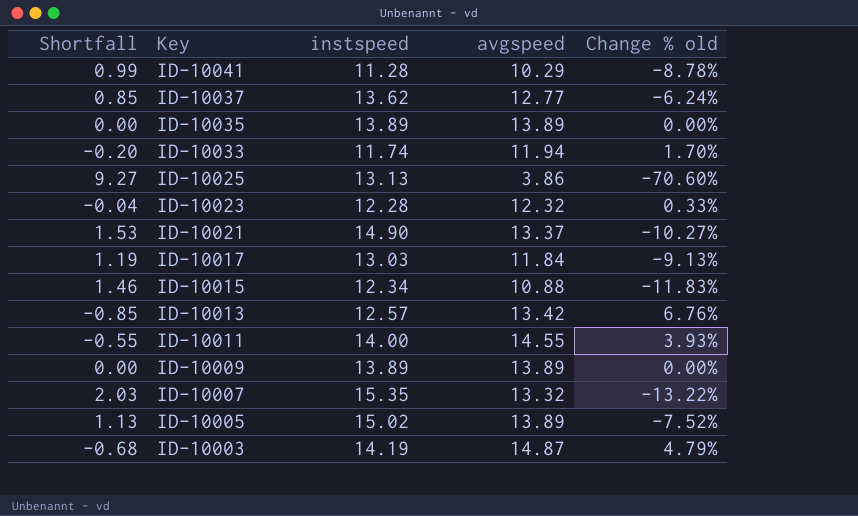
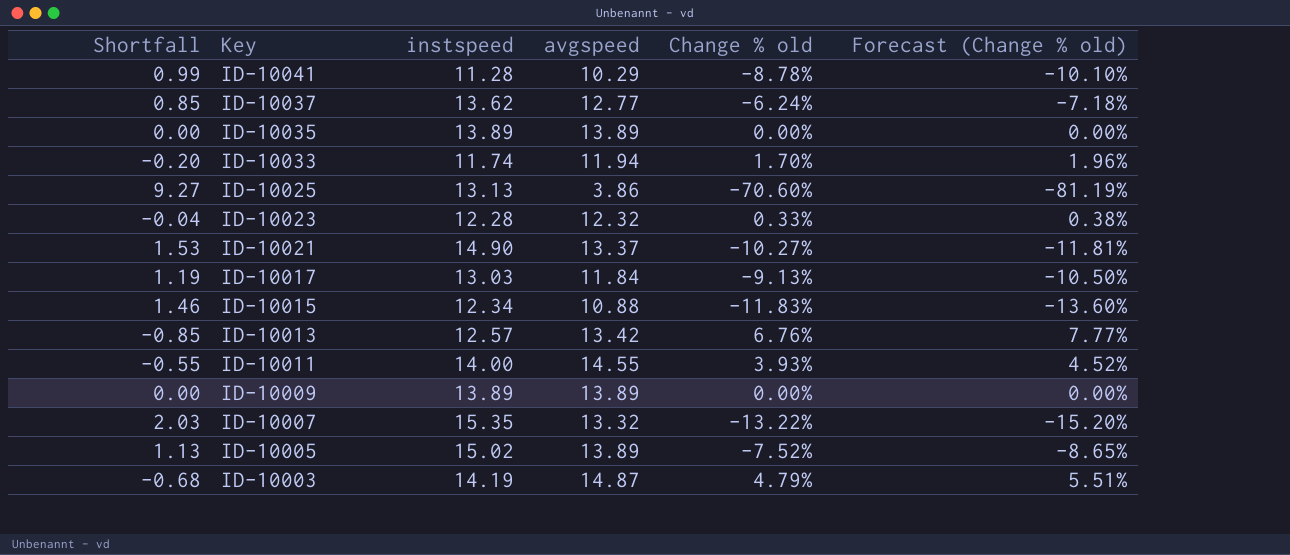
column Forecast (Change % old) | formula: none -> [Change % old] * 1.15

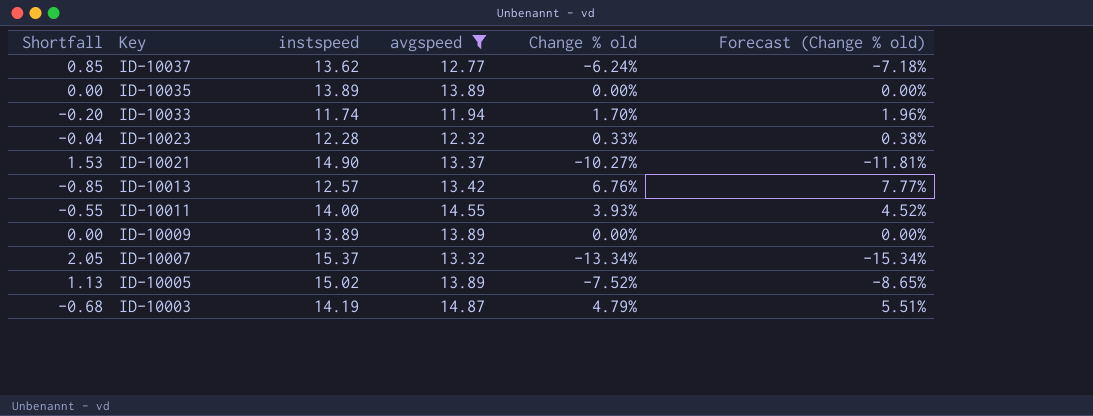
filter: none -> avgspeed >= 11.94
ID-10007 | Shortfall: 2.03 -> 2.05
ID-10007 | instspeed: 15.35 -> 15.37
ID-10007 | Change % old: -13.22% -> -13.34%
ID-10007 | Forecast (Change % old): -15.20% -> -15.34%

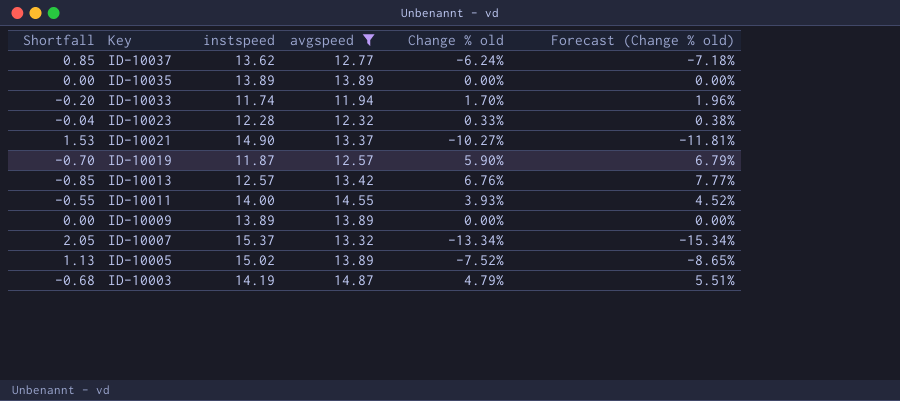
row ID-10019: none -> -0.70 | 11.87 | 12.57 | 5.90% | 6.79%

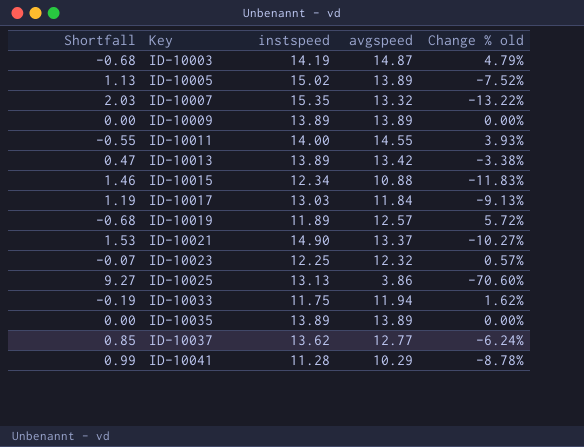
filter: avgspeed >= 11.94 -> none
row order: Key descending -> Key ascending
column Forecast (Change % old) | formula: [Change % old] * 1.15 -> none
ID-10007 | Shortfall: 2.05 -> 2.03
ID-10007 | instspeed: 15.37 -> 15.35
ID-10007 | Change % old: -13.34% -> -13.22%
ID-10013 | Shortfall: -0.85 -> 0.47
ID-10013 | instspeed: 12.57 -> 13.89
ID-10013 | Change % old: 6.76% -> -3.38%
ID-10019 | Shortfall: -0.70 -> -0.68
ID-10019 | instspeed: 11.87 -> 11.89
ID-10019 | Change % old: 5.90% -> 5.72%
ID-10023 | Shortfall: -0.04 -> -0.07
ID-10023 | instspeed: 12.28 -> 12.25
ID-10023 | Change % old: 0.33% -> 0.57%
ID-10033 | Shortfall: -0.20 -> -0.19
ID-10033 | instspeed: 11.74 -> 11.75
ID-10033 | Change % old: 1.70% -> 1.62%

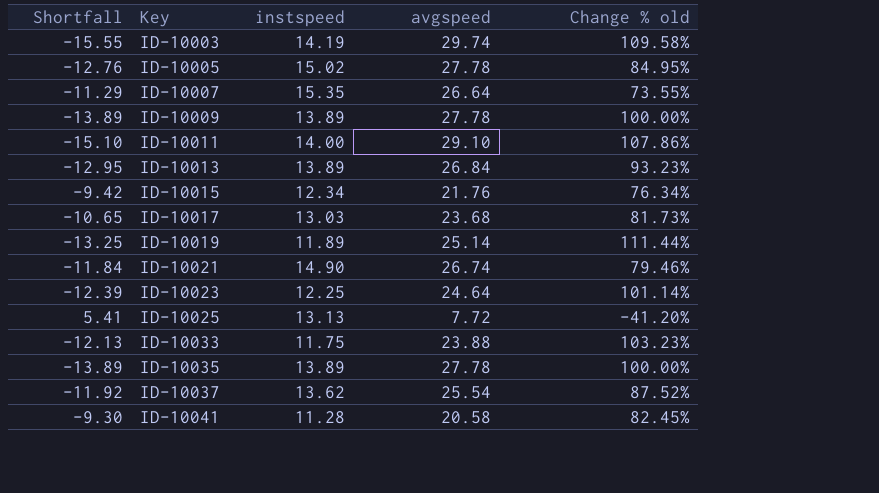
ID-10003 | Shortfall: -0.68 -> -15.55
ID-10003 | avgspeed: 14.87 -> 29.74
ID-10003 | Change % old: 4.79% -> 109.58%
ID-10005 | Shortfall: 1.13 -> -12.76
ID-10005 | avgspeed: 13.89 -> 27.78
ID-10005 | Change % old: -7.52% -> 84.95%
ID-10007 | Shortfall: 2.03 -> -11.29
ID-10007 | avgspeed: 13.32 -> 26.64
ID-10007 | Change % old: -13.22% -> 73.55%
ID-10009 | Shortfall: 0.00 -> -13.89
ID-10009 | avgspeed: 13.89 -> 27.78
ID-10009 | Change % old: 0.00% -> 100.00%
ID-10011 | Shortfall: -0.55 -> -15.10
ID-10011 | avgspeed: 14.55 -> 29.10
ID-10011 | Change % old: 3.93% -> 107.86%
ID-10013 | Shortfall: 0.47 -> -12.95
ID-10013 | avgspeed: 13.42 -> 26.84
ID-10013 | Change % old: -3.38% -> 93.23%
ID-10015 | Shortfall: 1.46 -> -9.42
ID-10015 | avgspeed: 10.88 -> 21.76
ID-10015 | Change % old: -11.83% -> 76.34%
ID-10017 | Shortfall: 1.19 -> -10.65
ID-10017 | avgspeed: 11.84 -> 23.68
ID-10017 | Change % old: -9.13% -> 81.73%
ID-10019 | Shortfall: -0.68 -> -13.25
ID-10019 | avgspeed: 12.57 -> 25.14
ID-10019 | Change % old: 5.72% -> 111.44%
ID-10021 | Shortfall: 1.53 -> -11.84
ID-10021 | avgspeed: 13.37 -> 26.74
ID-10021 | Change % old: -10.27% -> 79.46%
ID-10023 | Shortfall: -0.07 -> -12.39
ID-10023 | avgspeed: 12.32 -> 24.64
ID-10023 | Change % old: 0.57% -> 101.14%
ID-10025 | Shortfall: 9.27 -> 5.41
ID-10025 | avgspeed: 3.86 -> 7.72
ID-10025 | Change % old: -70.60% -> -41.20%
ID-10033 | Shortfall: -0.19 -> -12.13
ID-10033 | avgspeed: 11.94 -> 23.88
ID-10033 | Change % old: 1.62% -> 103.23%
ID-10035 | Shortfall: 0.00 -> -13.89
ID-10035 | avgspeed: 13.89 -> 27.78
ID-10035 | Change % old: 0.00% -> 100.00%
ID-10037 | Shortfall: 0.85 -> -11.92
ID-10037 | avgspeed: 12.77 -> 25.54
ID-10037 | Change % old: -6.24% -> 87.52%
ID-10041 | Shortfall: 0.99 -> -9.30
ID-10041 | avgspeed: 10.29 -> 20.58
ID-10041 | Change % old: -8.78% -> 82.45%

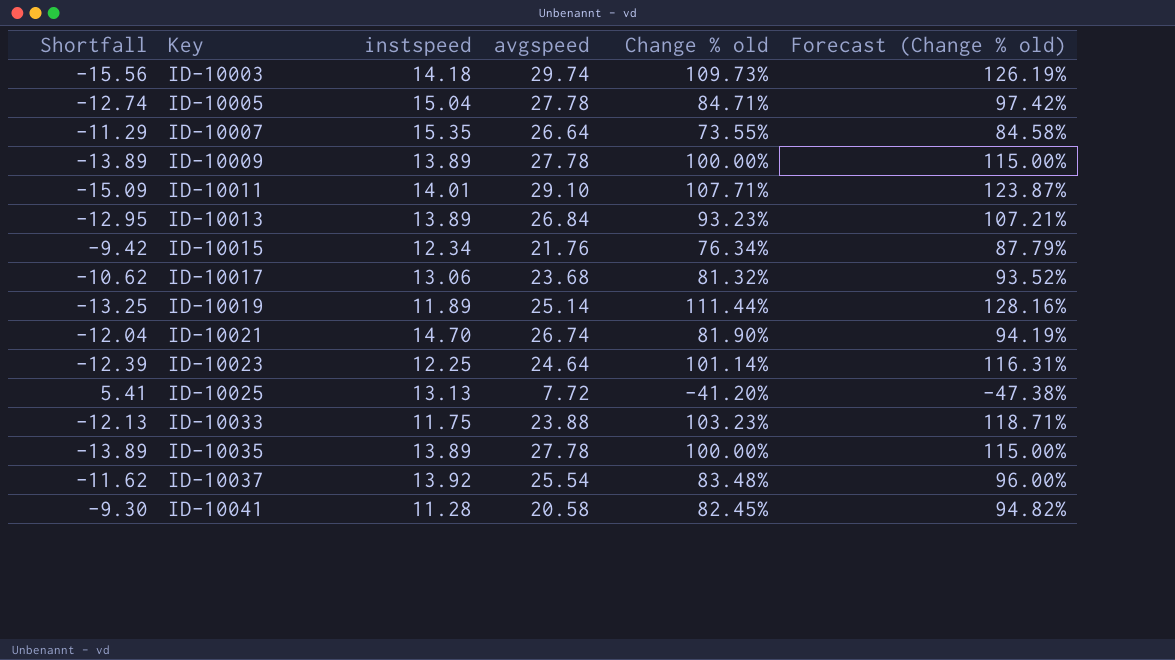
column Forecast (Change % old) | formula: none -> [Change % old] * 1.15
ID-10003 | Shortfall: -15.55 -> -15.56
ID-10003 | instspeed: 14.19 -> 14.18
ID-10003 | Change % old: 109.58% -> 109.73%
ID-10005 | Shortfall: -12.76 -> -12.74
ID-10005 | instspeed: 15.02 -> 15.04
ID-10005 | Change % old: 84.95% -> 84.71%
ID-10011 | Shortfall: -15.10 -> -15.09
ID-10011 | instspeed: 14.00 -> 14.01
ID-10011 | Change % old: 107.86% -> 107.71%
ID-10017 | Shortfall: -10.65 -> -10.62
ID-10017 | instspeed: 13.03 -> 13.06
ID-10017 | Change % old: 81.73% -> 81.32%
ID-10021 | Shortfall: -11.84 -> -12.04
ID-10021 | instspeed: 14.90 -> 14.70
ID-10021 | Change % old: 79.46% -> 81.90%
ID-10037 | Shortfall: -11.92 -> -11.62
ID-10037 | instspeed: 13.62 -> 13.92
ID-10037 | Change % old: 87.52% -> 83.48%

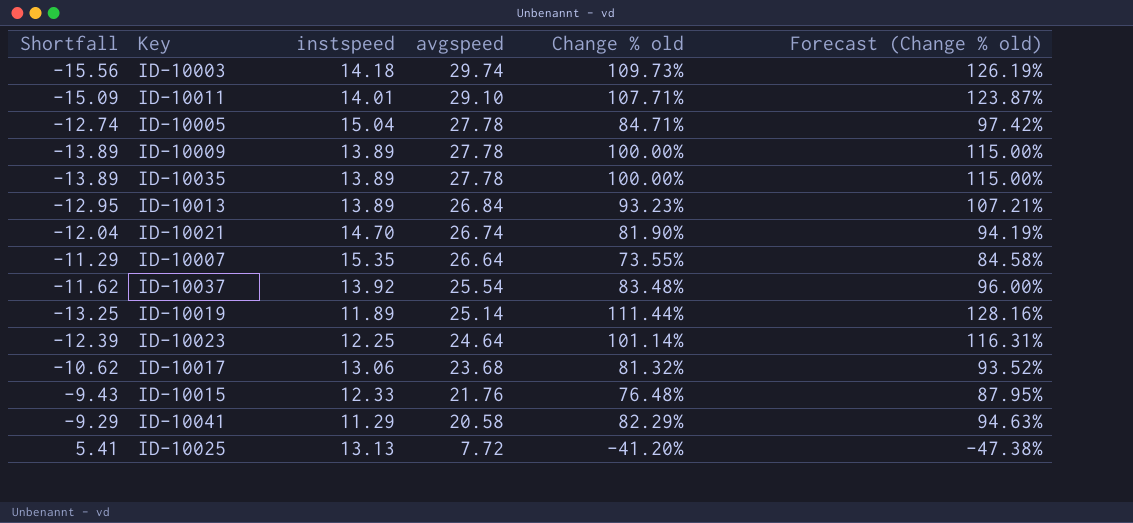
row order: Key ascending -> avgspeed descending
row ID-10033: -12.13 | 11.75 | 23.88 | 103.23% | 118.71% -> none
ID-10015 | Shortfall: -9.42 -> -9.43
ID-10015 | instspeed: 12.34 -> 12.33
ID-10015 | Change % old: 76.34% -> 76.48%
ID-10015 | Forecast (Change % old): 87.79% -> 87.95%
ID-10041 | Shortfall: -9.30 -> -9.29
ID-10041 | instspeed: 11.28 -> 11.29
ID-10041 | Change % old: 82.45% -> 82.29%
ID-10041 | Forecast (Change % old): 94.82% -> 94.63%

